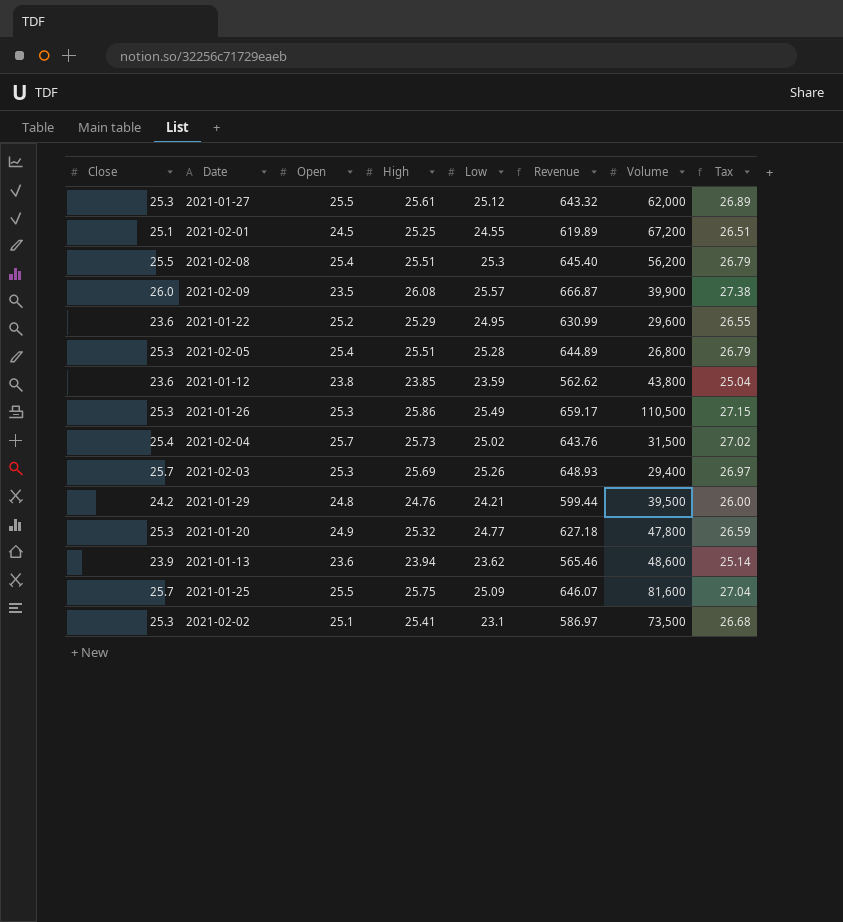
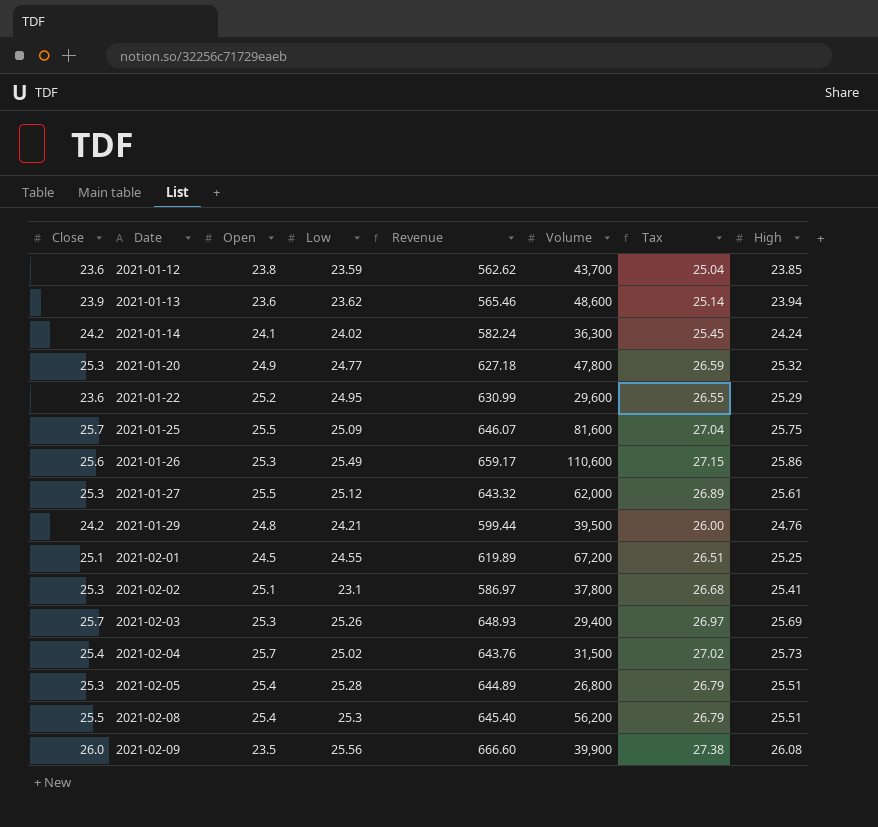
row order: none -> Date ascending
column High | position: 4 -> 8
2021-01-12 | Volume: 43,800 -> 43,700
row 2021-01-14: none -> 24.2 | 24.1 | 24.02 | 582.24 | 36,300 | 25.45 | 24.24
2021-01-26 | Close: 25.3 -> 25.6
2021-01-26 | Volume: 110,500 -> 110,600
2021-02-02 | Volume: 73,500 -> 37,800
2021-02-09 | Low: 25.57 -> 25.56
2021-02-09 | Revenue: 666.87 -> 666.60

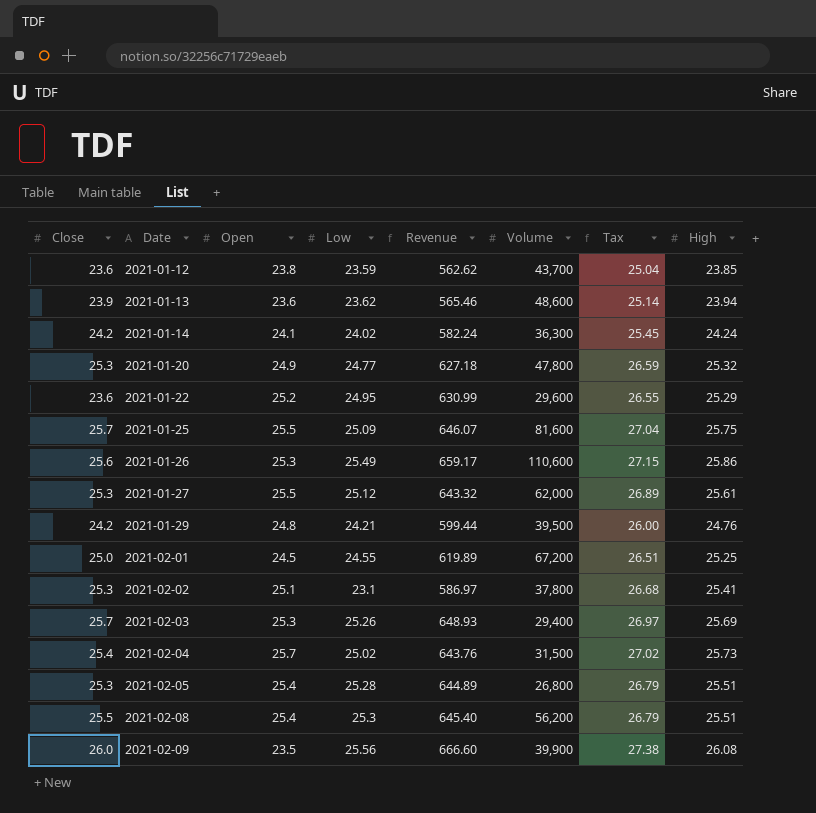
2021-02-01 | Close: 25.1 -> 25.0

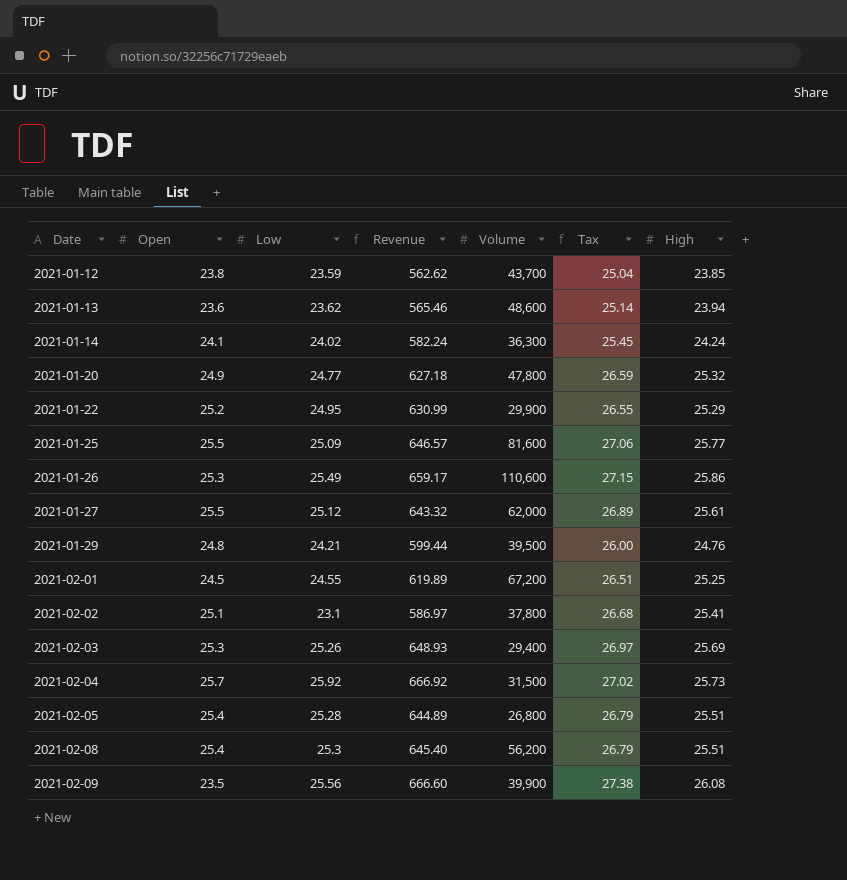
column Close | position: 1 -> none
2021-01-22 | Volume: 29,600 -> 29,900
2021-01-25 | Revenue: 646.07 -> 646.57
2021-01-25 | Tax: 27.04 -> 27.06
2021-01-25 | High: 25.75 -> 25.77
2021-02-04 | Low: 25.02 -> 25.92
2021-02-04 | Revenue: 643.76 -> 666.92

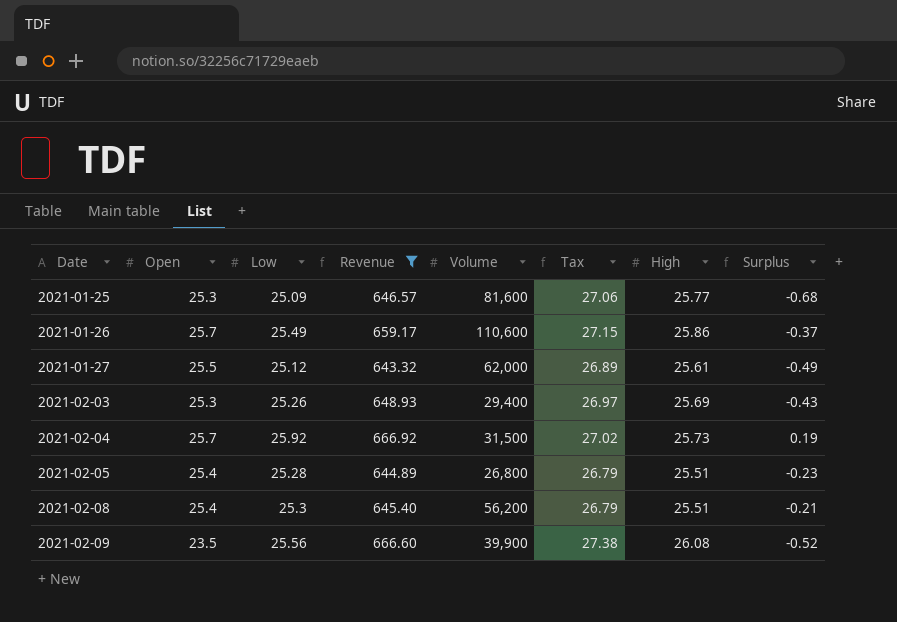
filter: none -> Revenue >= 643.32
column Surplus | formula: none -> [Low] - [High]
2021-01-25 | Open: 25.5 -> 25.3
2021-01-26 | Open: 25.3 -> 25.7

